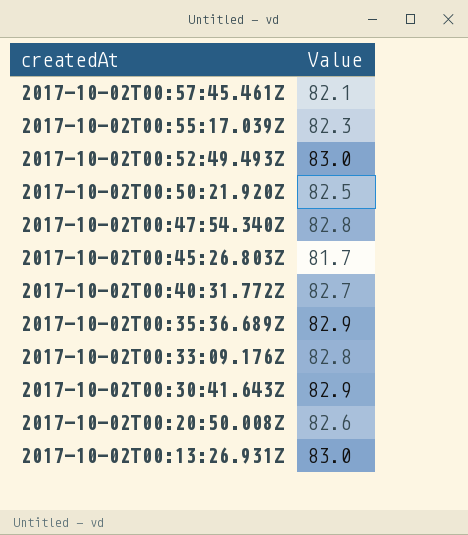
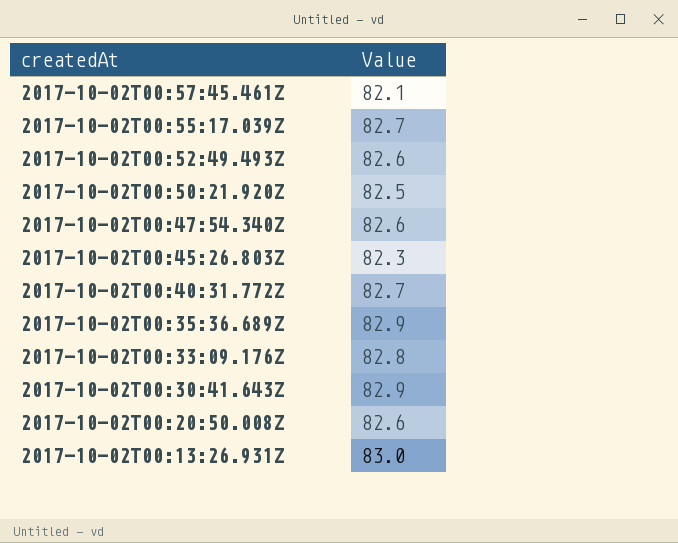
2017-10-02T00:55:17.039Z | Value: 82.3 -> 82.7
2017-10-02T00:52:49.493Z | Value: 83.0 -> 82.6
2017-10-02T00:47:54.340Z | Value: 82.8 -> 82.6
2017-10-02T00:45:26.803Z | Value: 81.7 -> 82.3

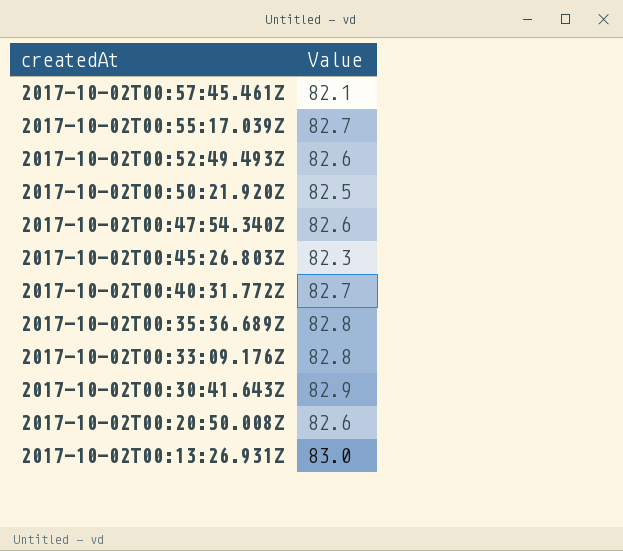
2017-10-02T00:35:36.689Z | Value: 82.9 -> 82.8

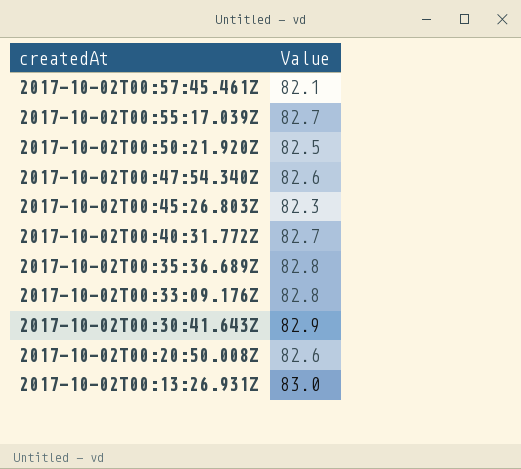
row 2017-10-02T00:52:49.493Z: 82.6 -> none

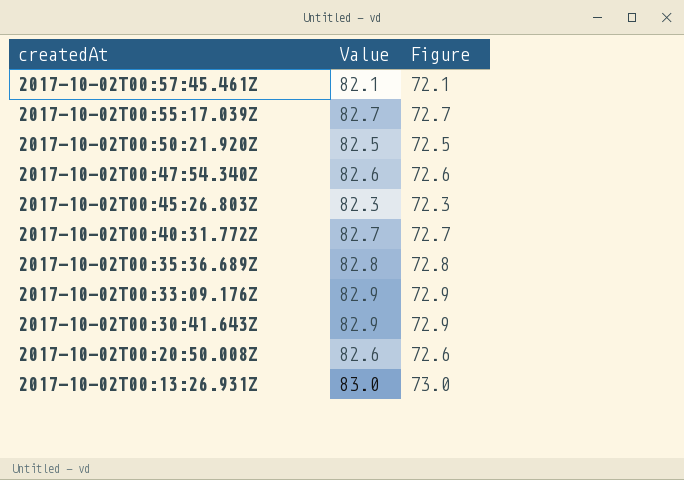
column Figure | formula: none -> [Value] - 10
2017-10-02T00:33:09.176Z | Value: 82.8 -> 82.9

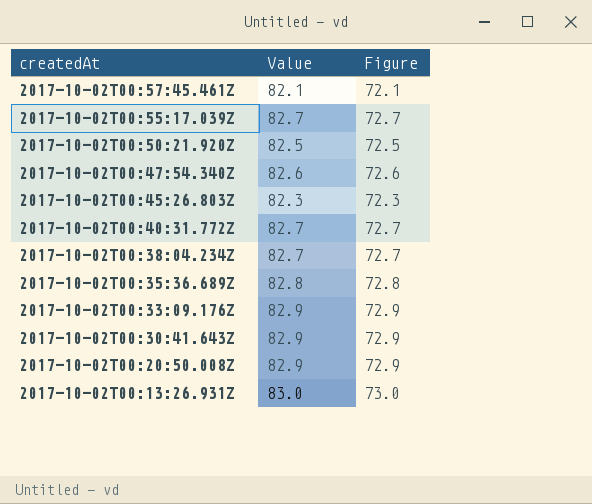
row 2017-10-02T00:38:04.234Z: none -> 82.7 | 72.7
2017-10-02T00:20:50.008Z | Value: 82.6 -> 82.9
2017-10-02T00:20:50.008Z | Figure: 72.6 -> 72.9

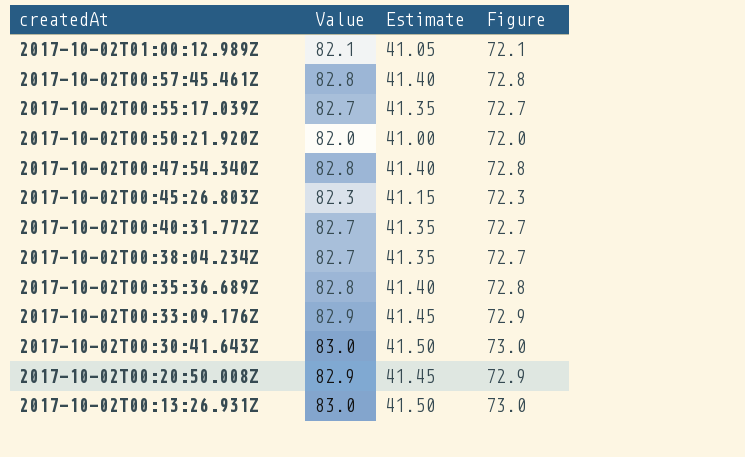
column Estimate | formula: none -> [Value] * 0.5
row 2017-10-02T01:00:12.989Z: none -> 82.1 | 41.05 | 72.1
2017-10-02T00:57:45.461Z | Value: 82.1 -> 82.8
2017-10-02T00:57:45.461Z | Figure: 72.1 -> 72.8
2017-10-02T00:50:21.920Z | Value: 82.5 -> 82.0
2017-10-02T00:50:21.920Z | Figure: 72.5 -> 72.0
2017-10-02T00:47:54.340Z | Value: 82.6 -> 82.8
2017-10-02T00:47:54.340Z | Figure: 72.6 -> 72.8
2017-10-02T00:30:41.643Z | Value: 82.9 -> 83.0
2017-10-02T00:30:41.643Z | Figure: 72.9 -> 73.0

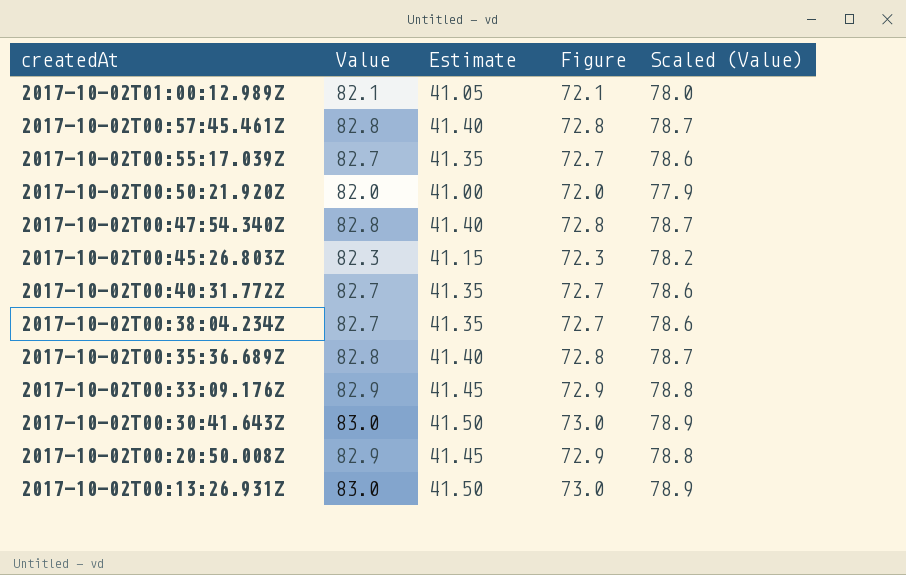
column Scaled (Value) | formula: none -> [Value] * 0.95

